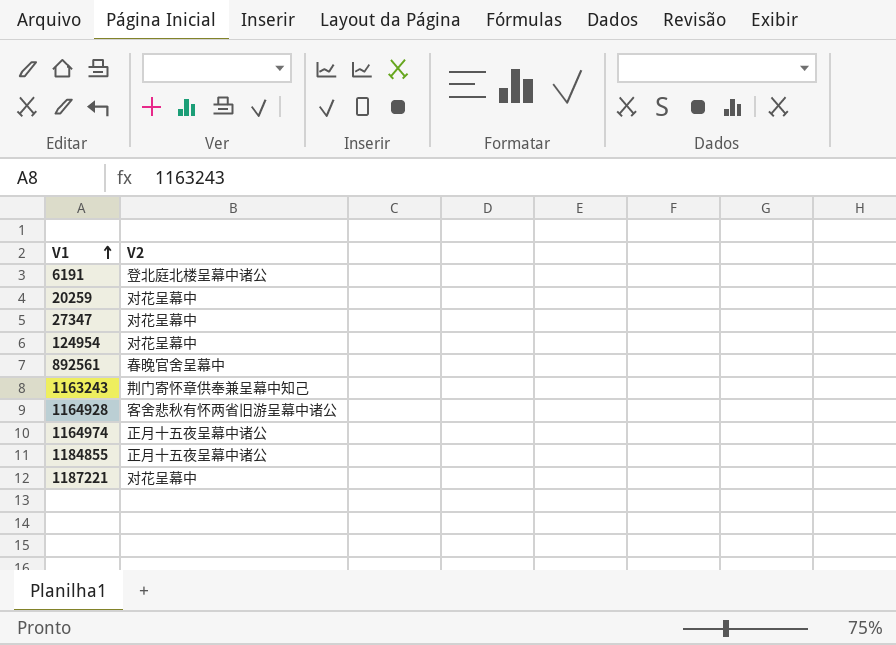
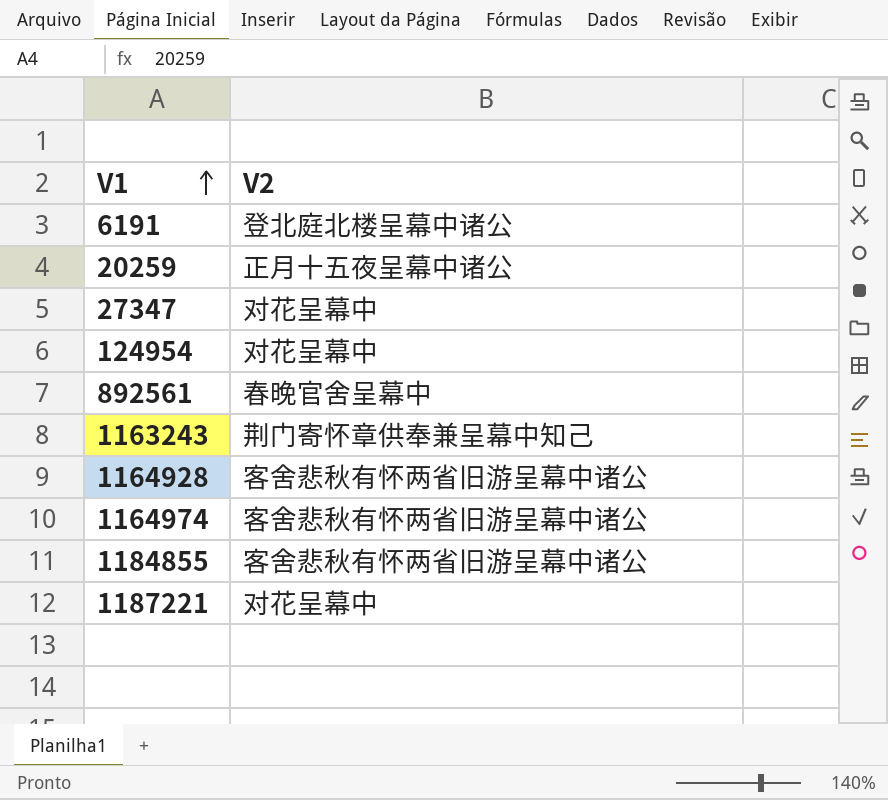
20259 | V2: 对花呈幕中 -> 正月十五夜呈幕中诸公
1164974 | V2: 正月十五夜呈幕中诸公 -> 客舍悲秋有怀两省旧游呈幕中诸公
1184855 | V2: 正月十五夜呈幕中诸公 -> 客舍悲秋有怀两省旧游呈幕中诸公

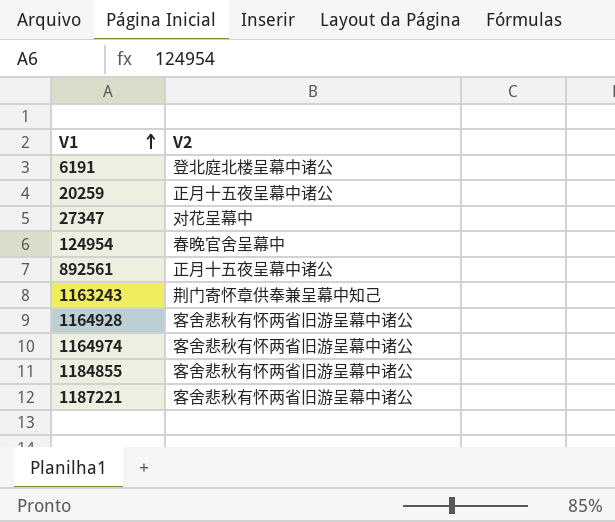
124954 | V2: 对花呈幕中 -> 春晚官舍呈幕中
892561 | V2: 春晚官舍呈幕中 -> 正月十五夜呈幕中诸公
1187221 | V2: 对花呈幕中 -> 客舍悲秋有怀两省旧游呈幕中诸公

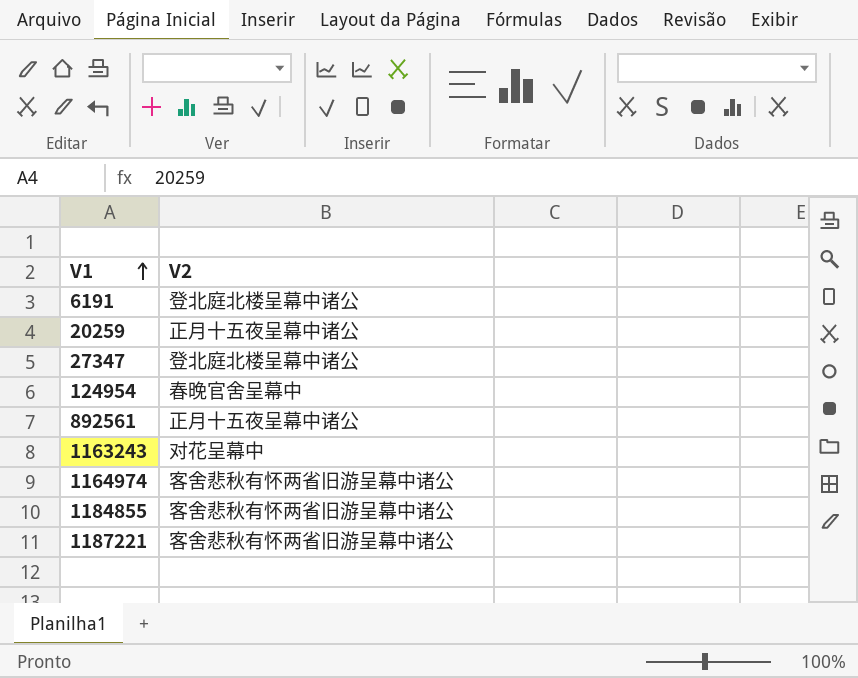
row 1164928: 客舍悲秋有怀两省旧游呈幕中诸公 -> none
27347 | V2: 对花呈幕中 -> 登北庭北楼呈幕中诸公
1163243 | V2: 荆门寄怀章供奉兼呈幕中知己 -> 对花呈幕中

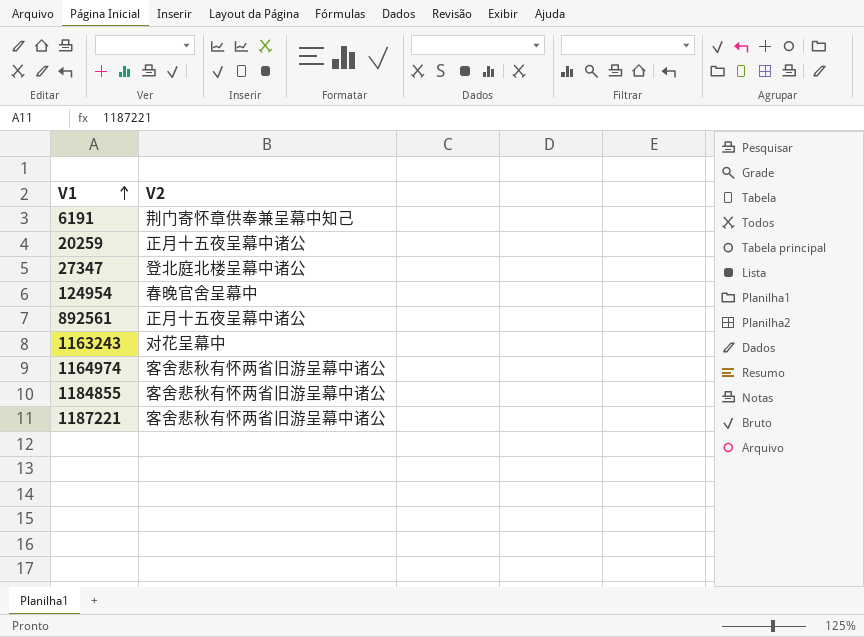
6191 | V2: 登北庭北楼呈幕中诸公 -> 荆门寄怀章供奉兼呈幕中知己

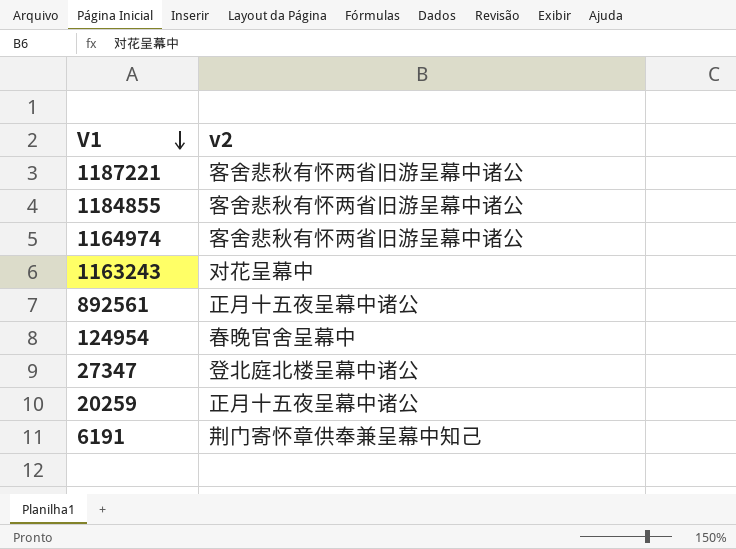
row order: V1 ascending -> V1 descending
column name: V2 -> v2

